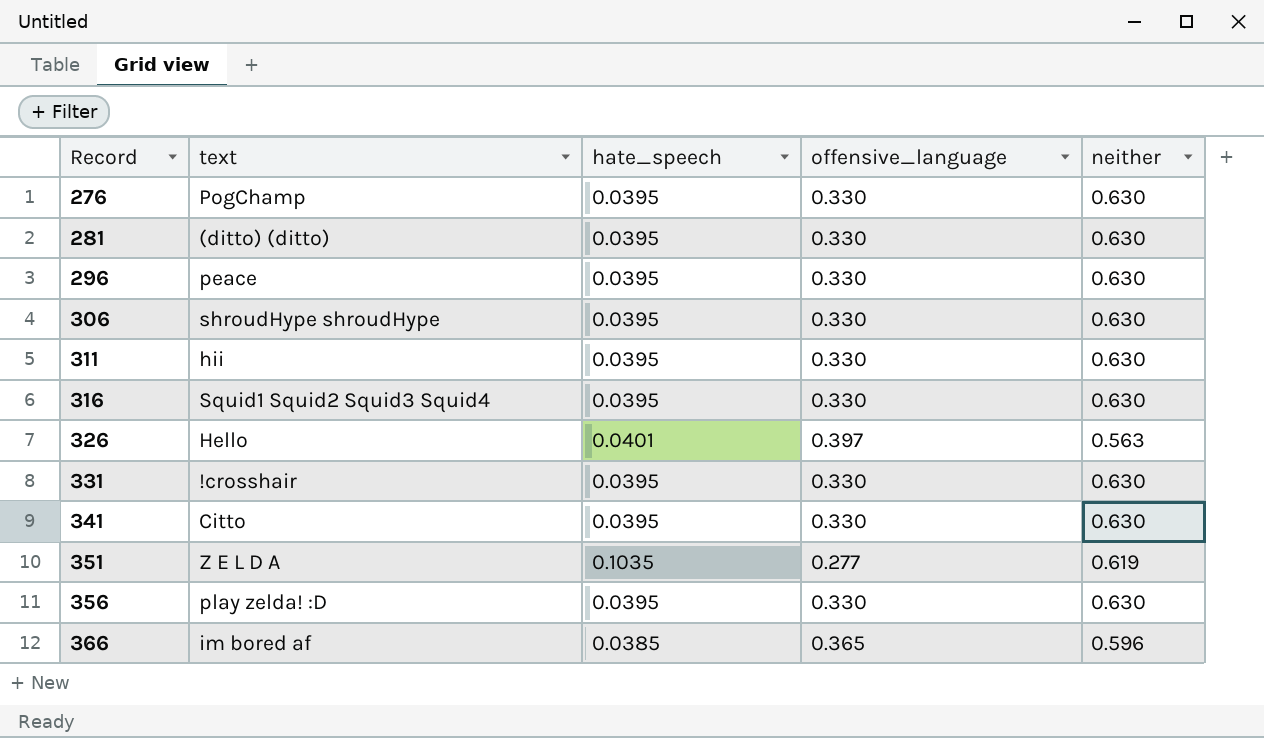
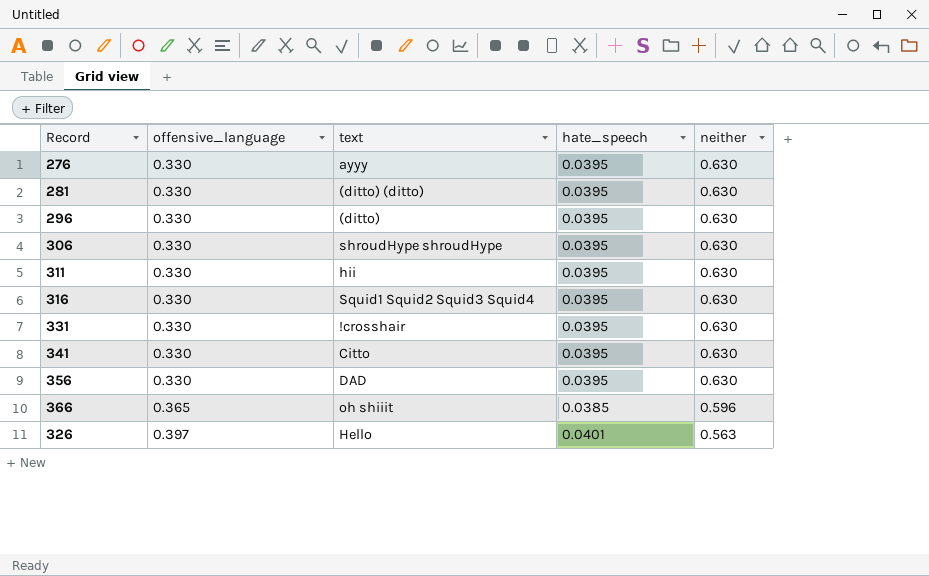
row order: Record ascending -> offensive_language ascending
column offensive_language | position: 4 -> 2
row 351: Z E L D A | 0.1035 | 0.277 | 0.619 -> none
276 | text: PogChamp -> ayyy
296 | text: peace -> (ditto)
356 | text: play zelda! :D -> DAD
366 | text: im bored af -> oh shiiit

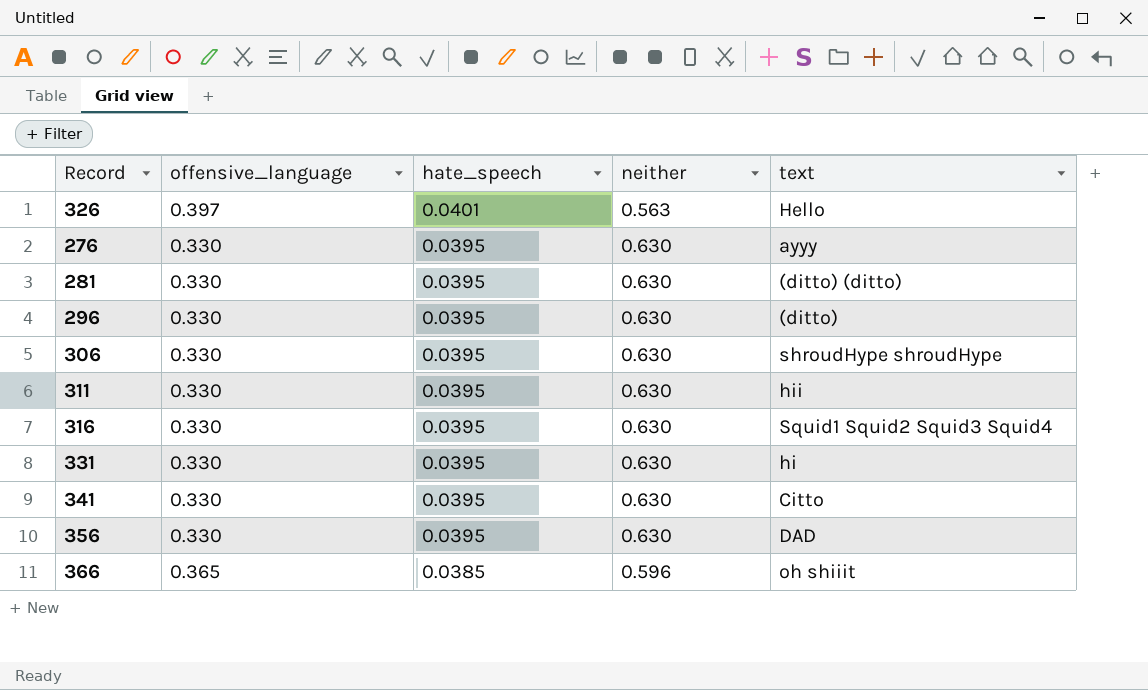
row order: offensive_language ascending -> hate_speech descending
column text | position: 3 -> 5
331 | text: !crosshair -> hi

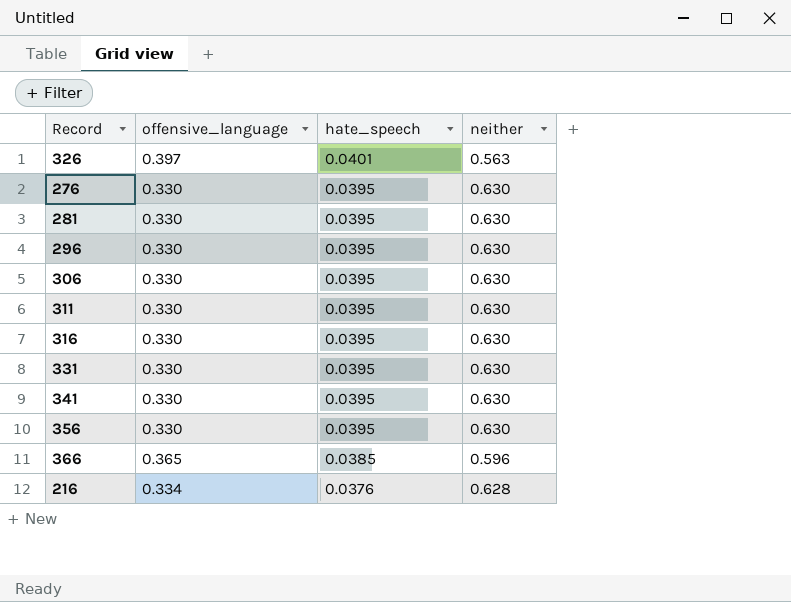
column text | position: 5 -> none
row 216: none -> 0.334 | 0.0376 | 0.628

